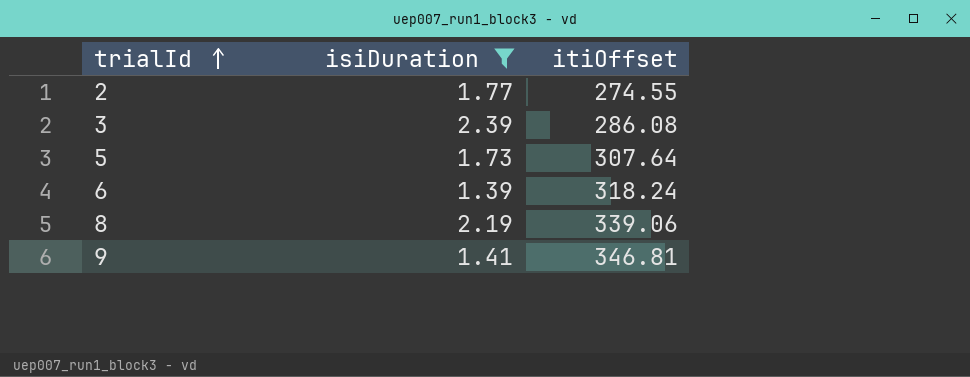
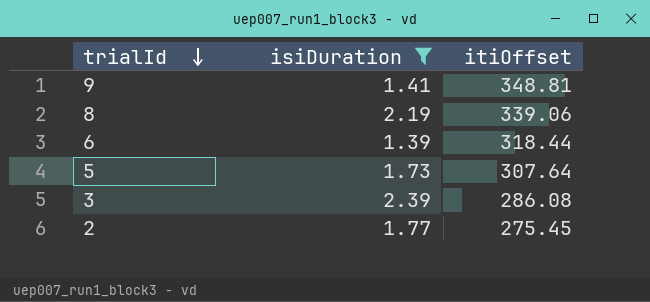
row order: trialId ascending -> trialId descending
9 | itiOffset: 346.81 -> 348.81
6 | itiOffset: 318.24 -> 318.44
2 | itiOffset: 274.55 -> 275.45

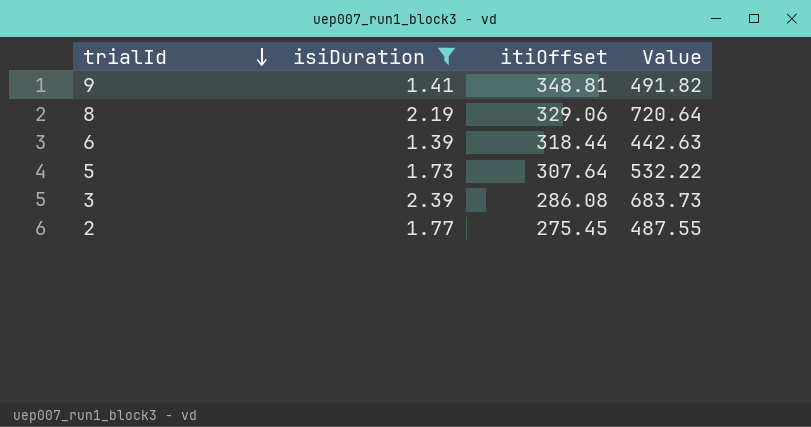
column Value | formula: none -> [isiDuration] * [itiOffset]
8 | itiOffset: 339.06 -> 329.06

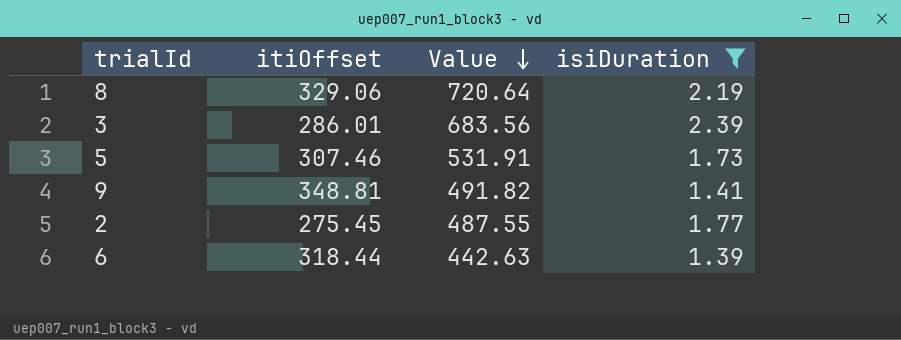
row order: trialId descending -> Value descending
column isiDuration | position: 2 -> 4
3 | itiOffset: 286.08 -> 286.01
3 | Value: 683.73 -> 683.56
5 | itiOffset: 307.64 -> 307.46
5 | Value: 532.22 -> 531.91

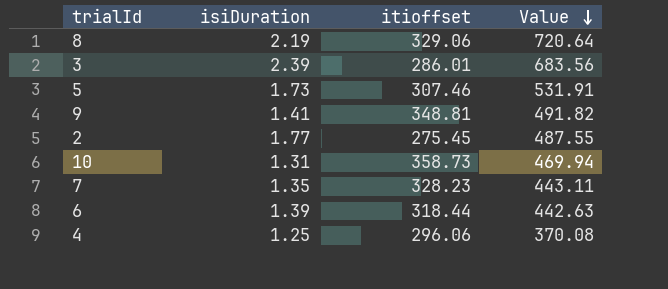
filter: isiDuration >= 1.39 -> none
column isiDuration | position: 4 -> 2
column name: itiOffset -> itioffset

